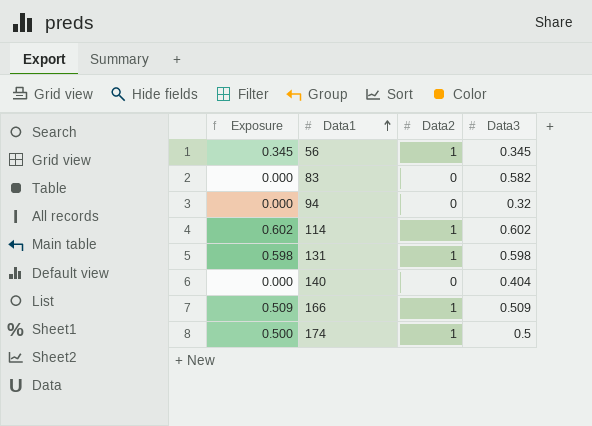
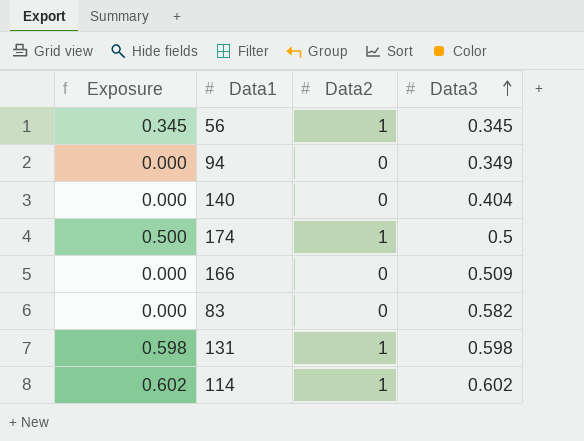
row order: Data1 ascending -> Data3 ascending
94 | Data3: 0.32 -> 0.349
166 | Exposure: 0.509 -> 0.000
166 | Data2: 1 -> 0

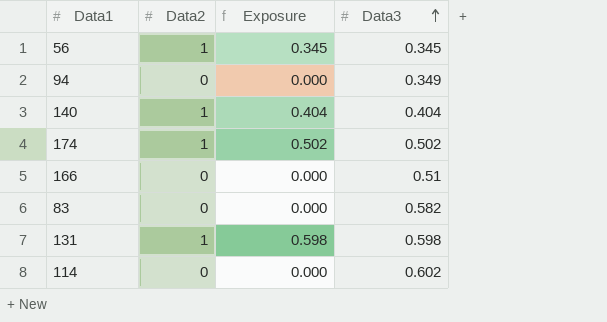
column Exposure | position: 1 -> 3
140 | Data2: 0 -> 1
140 | Exposure: 0.000 -> 0.404
174 | Exposure: 0.500 -> 0.502
174 | Data3: 0.5 -> 0.502
166 | Data3: 0.509 -> 0.51
114 | Data2: 1 -> 0
114 | Exposure: 0.602 -> 0.000

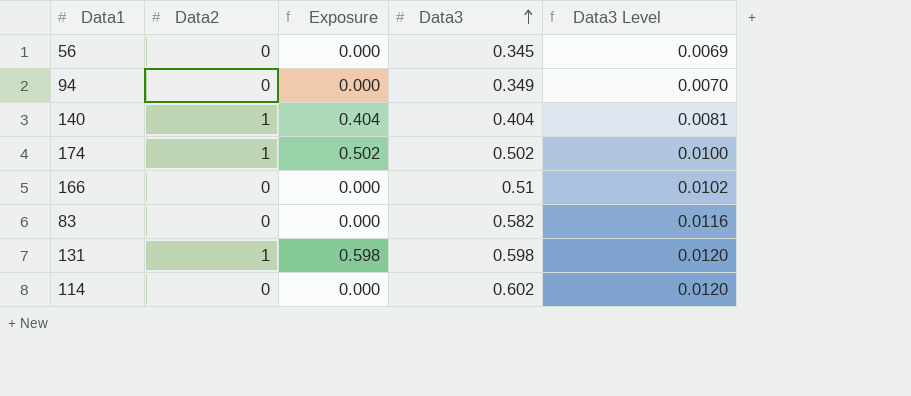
column Data3 Level | formula: none -> [Data3] * 0.02
56 | Data2: 1 -> 0
56 | Exposure: 0.345 -> 0.000

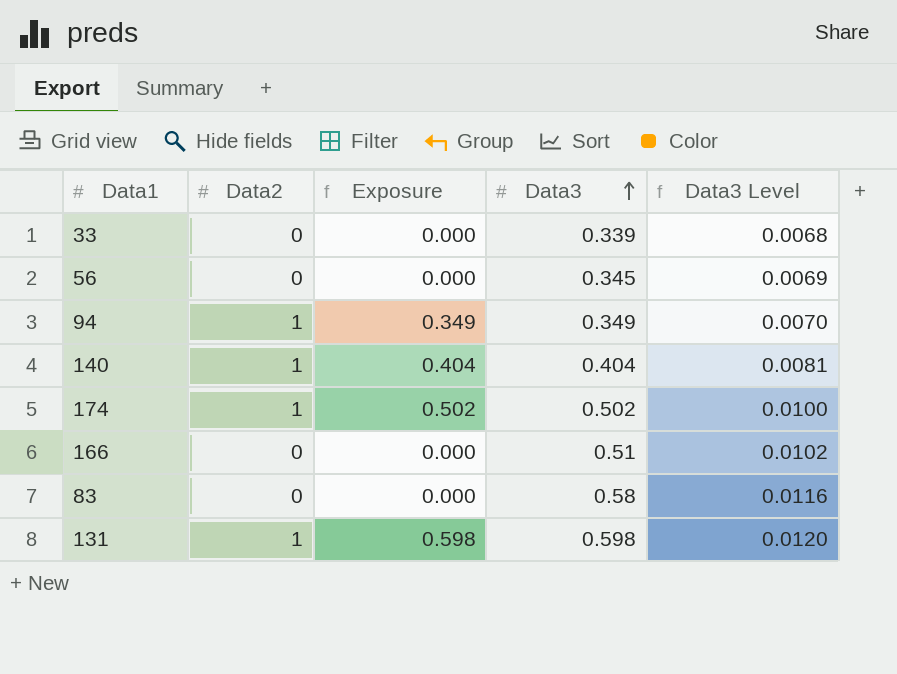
row 114: 0 | 0.000 | 0.602 | 0.0120 -> none
row 33: none -> 0 | 0.000 | 0.339 | 0.0068
94 | Data2: 0 -> 1
94 | Exposure: 0.000 -> 0.349
83 | Data3: 0.582 -> 0.58

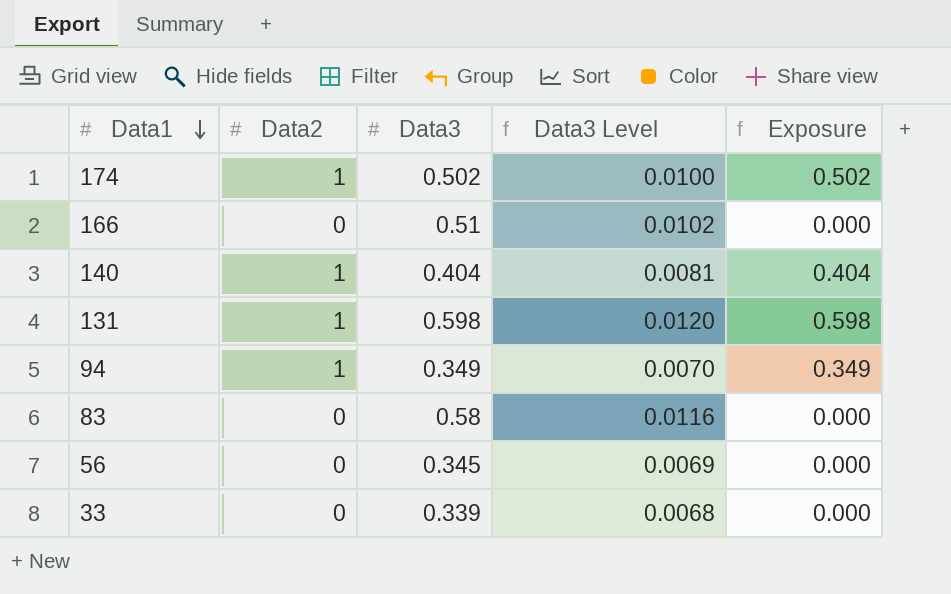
row order: Data3 ascending -> Data1 descending
column Exposure | position: 3 -> 5

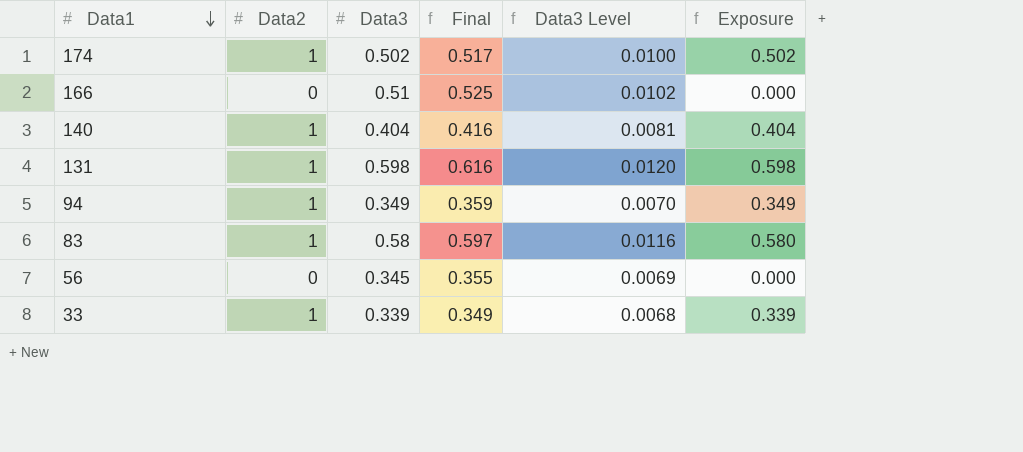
column Final | formula: none -> [Data3] * 1.03
83 | Data2: 0 -> 1
83 | Exposure: 0.000 -> 0.580
33 | Data2: 0 -> 1
33 | Exposure: 0.000 -> 0.339

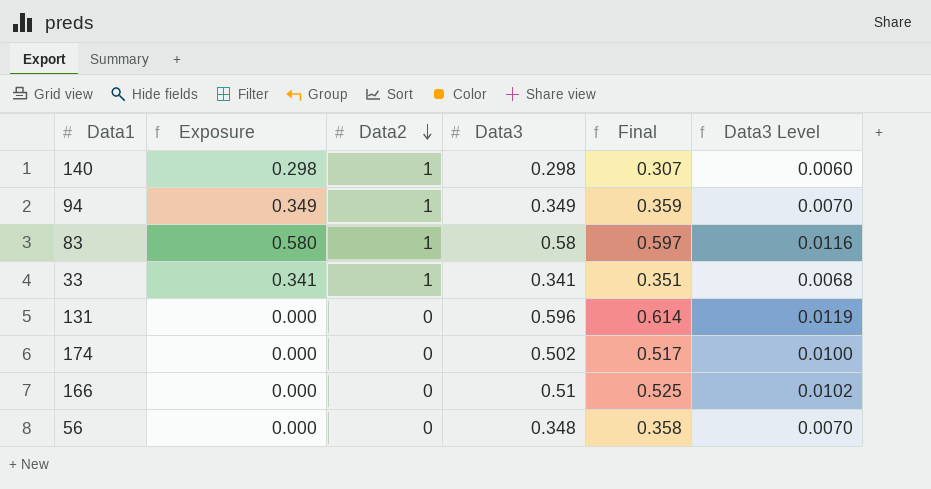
row order: Data1 descending -> Data2 descending
column Exposure | position: 6 -> 2
140 | Exposure: 0.404 -> 0.298
140 | Data3: 0.404 -> 0.298
140 | Final: 0.416 -> 0.307
140 | Data3 Level: 0.0081 -> 0.0060
33 | Exposure: 0.339 -> 0.341
33 | Data3: 0.339 -> 0.341
33 | Final: 0.349 -> 0.351
131 | Exposure: 0.598 -> 0.000
131 | Data2: 1 -> 0
131 | Data3: 0.598 -> 0.596
131 | Final: 0.616 -> 0.614
131 | Data3 Level: 0.0120 -> 0.0119
174 | Exposure: 0.502 -> 0.000
174 | Data2: 1 -> 0
56 | Data3: 0.345 -> 0.348
56 | Final: 0.355 -> 0.358
56 | Data3 Level: 0.0069 -> 0.0070

